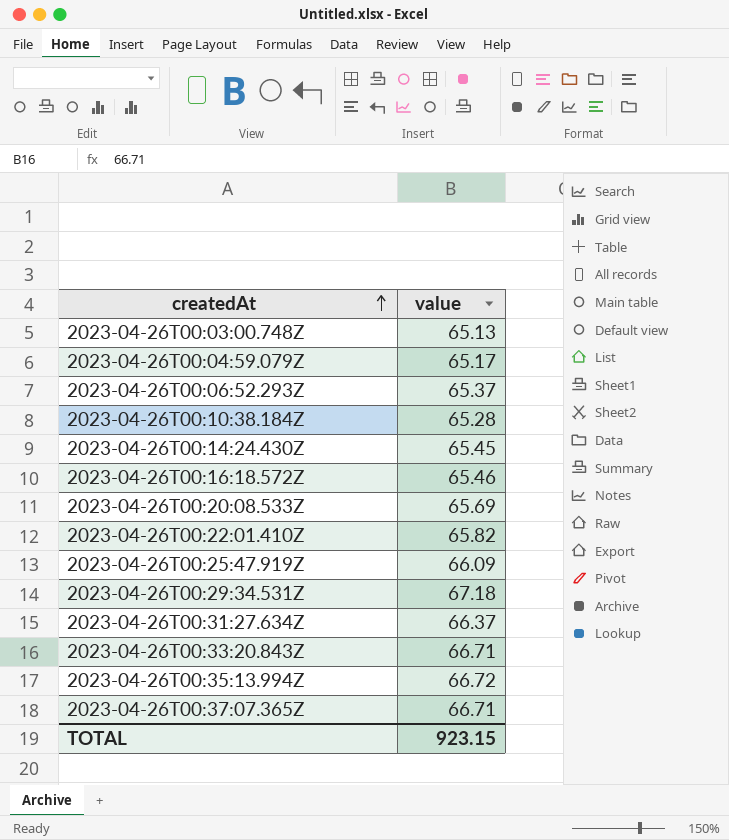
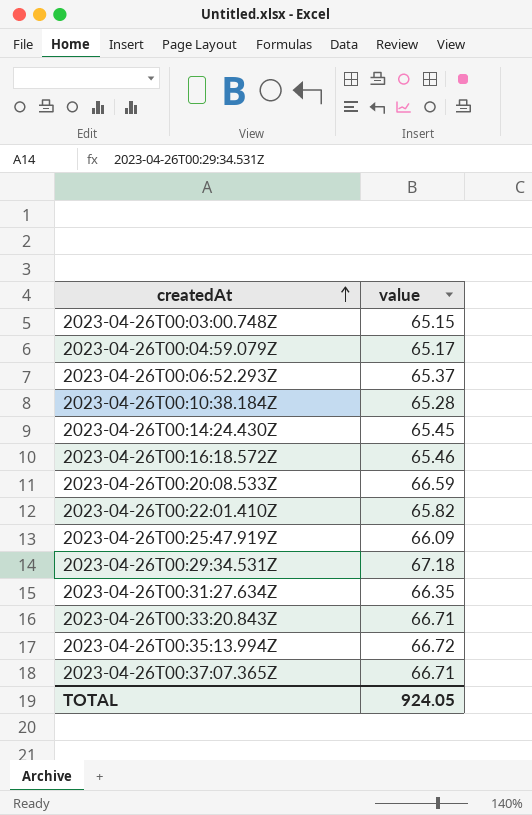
2023-04-26T00:03:00.748Z | value: 65.13 -> 65.15
2023-04-26T00:20:08.533Z | value: 65.69 -> 66.59
2023-04-26T00:31:27.634Z | value: 66.37 -> 66.35
TOTAL | value: 923.15 -> 924.05

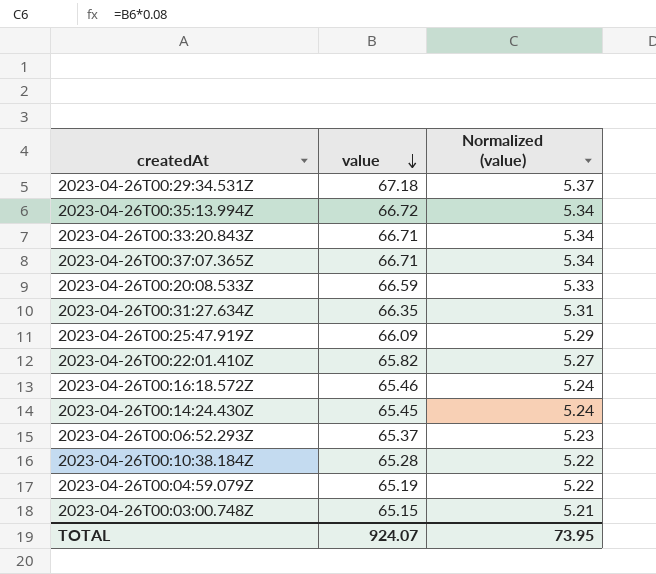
row order: createdAt ascending -> value descending
column Normalized (value) | formula: none -> [value] * 0.08
2023-04-26T00:04:59.079Z | value: 65.17 -> 65.19
TOTAL | value: 924.05 -> 924.07

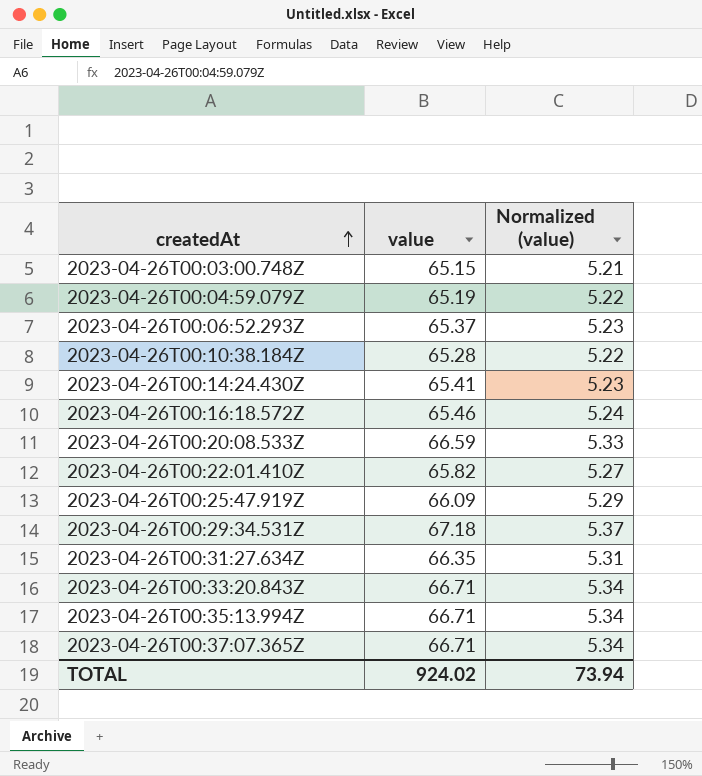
row order: value descending -> createdAt ascending
2023-04-26T00:14:24.430Z | value: 65.45 -> 65.41
2023-04-26T00:14:24.430Z | Normalized (value): 5.24 -> 5.23
2023-04-26T00:35:13.994Z | value: 66.72 -> 66.71
TOTAL | value: 924.07 -> 924.02
TOTAL | Normalized (value): 73.95 -> 73.94

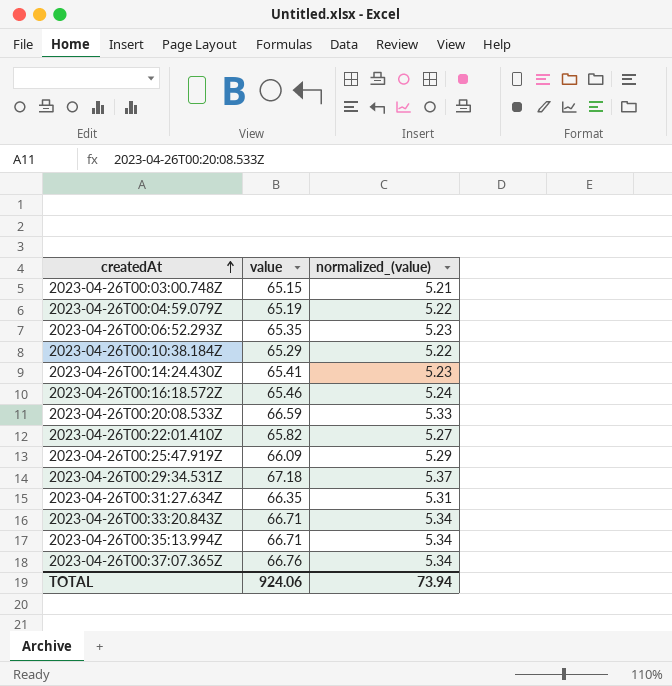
column name: Normalized (value) -> normalized_(value)
2023-04-26T00:06:52.293Z | value: 65.37 -> 65.35
2023-04-26T00:10:38.184Z | value: 65.28 -> 65.29
2023-04-26T00:37:07.365Z | value: 66.71 -> 66.76
TOTAL | value: 924.02 -> 924.06

